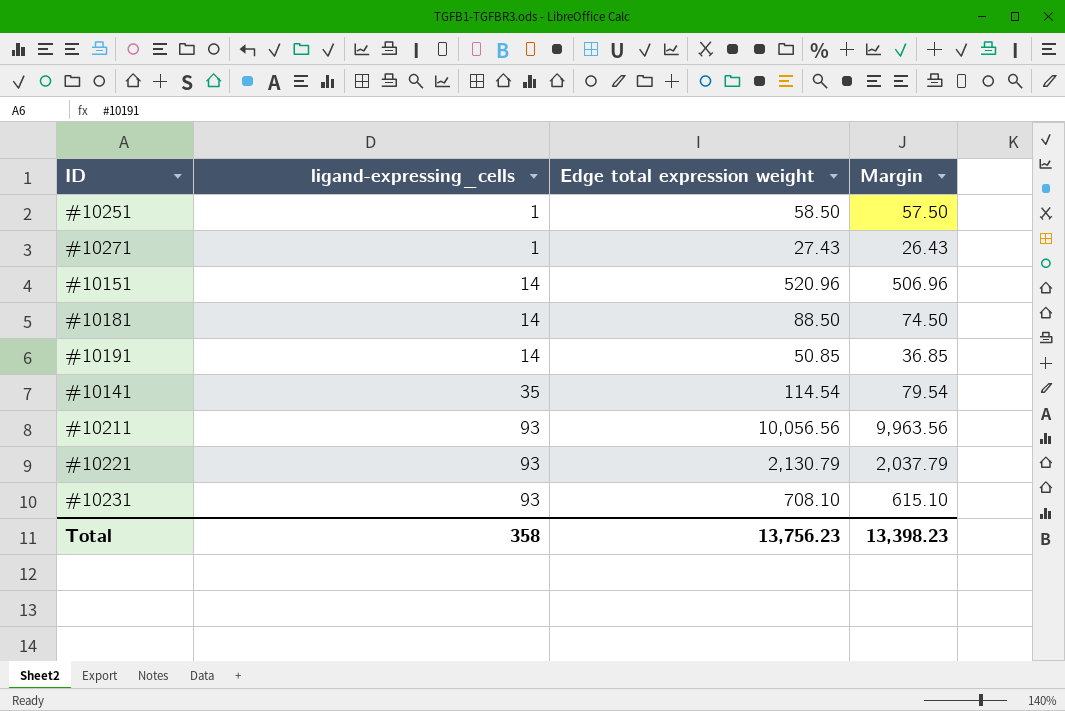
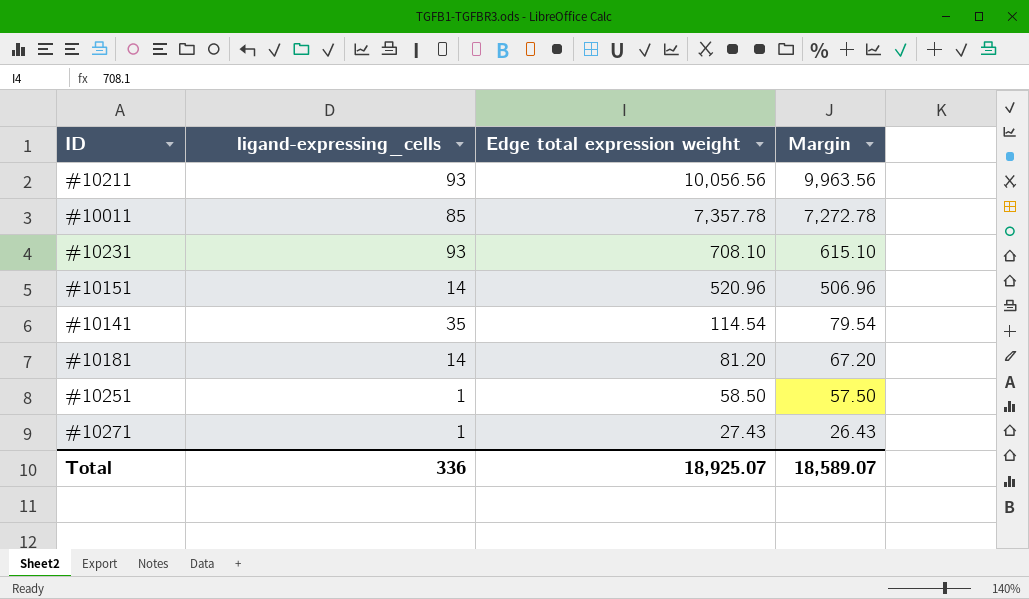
row order: ligand-expressing_cells ascending -> Edge total expression weight descending
row #10191: 14 | 50.85 | 36.85 -> none
row #10221: 93 | 2,130.79 | 2,037.79 -> none
row #10011: none -> 85 | 7,357.78 | 7,272.78
#10181 | Edge total expression weight: 88.50 -> 81.20
#10181 | Margin: 74.50 -> 67.20
Total | ligand-expressing_cells: 358 -> 336
Total | Edge total expression weight: 13,756.23 -> 18,925.07
Total | Margin: 13,398.23 -> 18,589.07

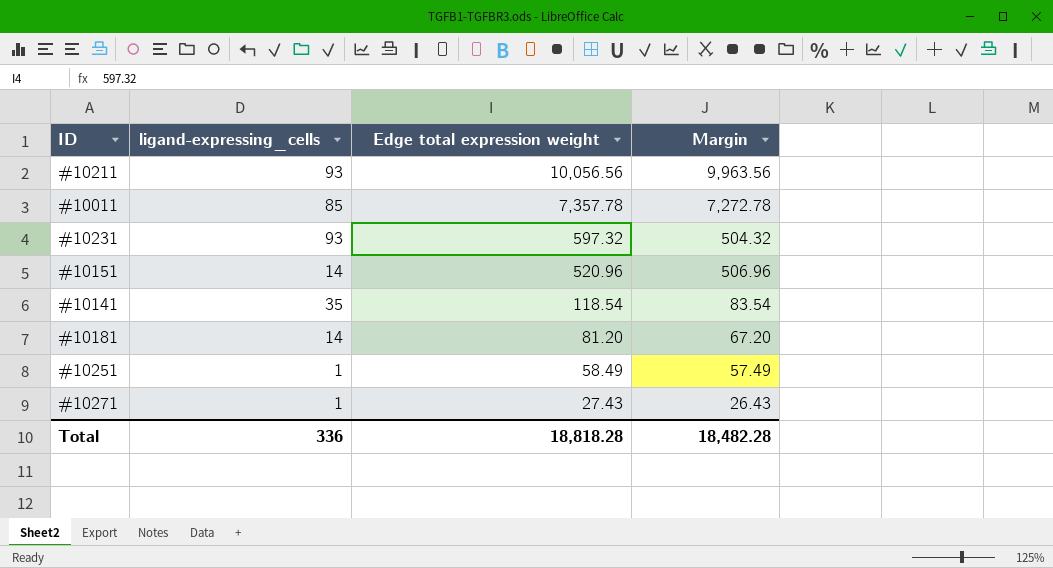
#10231 | Edge total expression weight: 708.10 -> 597.32
#10231 | Margin: 615.10 -> 504.32
#10141 | Edge total expression weight: 114.54 -> 118.54
#10141 | Margin: 79.54 -> 83.54
#10251 | Edge total expression weight: 58.50 -> 58.49
#10251 | Margin: 57.50 -> 57.49
Total | Edge total expression weight: 18,925.07 -> 18,818.28
Total | Margin: 18,589.07 -> 18,482.28

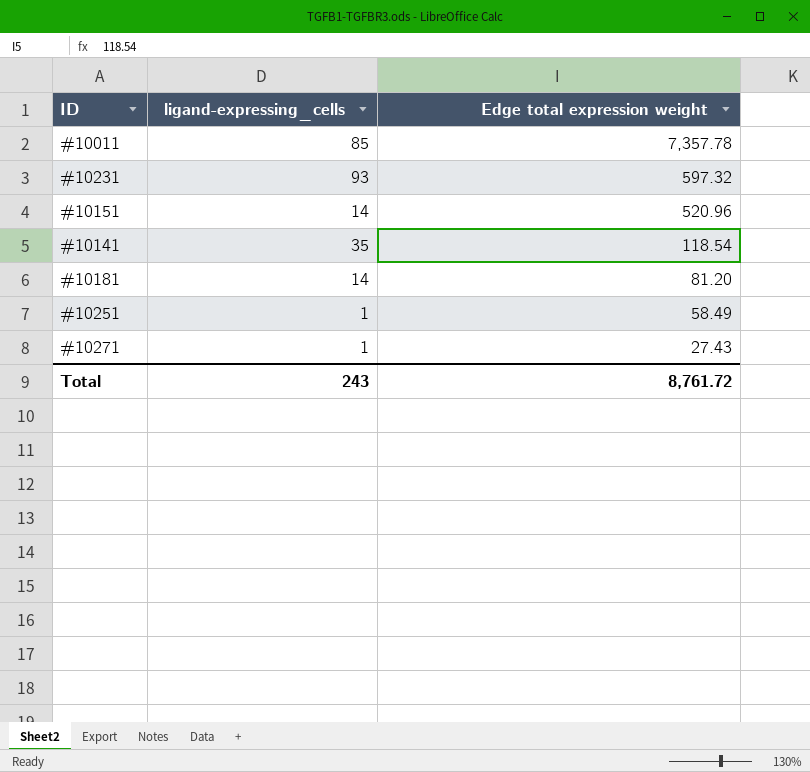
column Margin | formula: [Edge total expression weight] - [ligand-expressing_cells] -> none
row #10211: 93 | 10,056.56 | 9,963.56 -> none
Total | ligand-expressing_cells: 336 -> 243
Total | Edge total expression weight: 18,818.28 -> 8,761.72

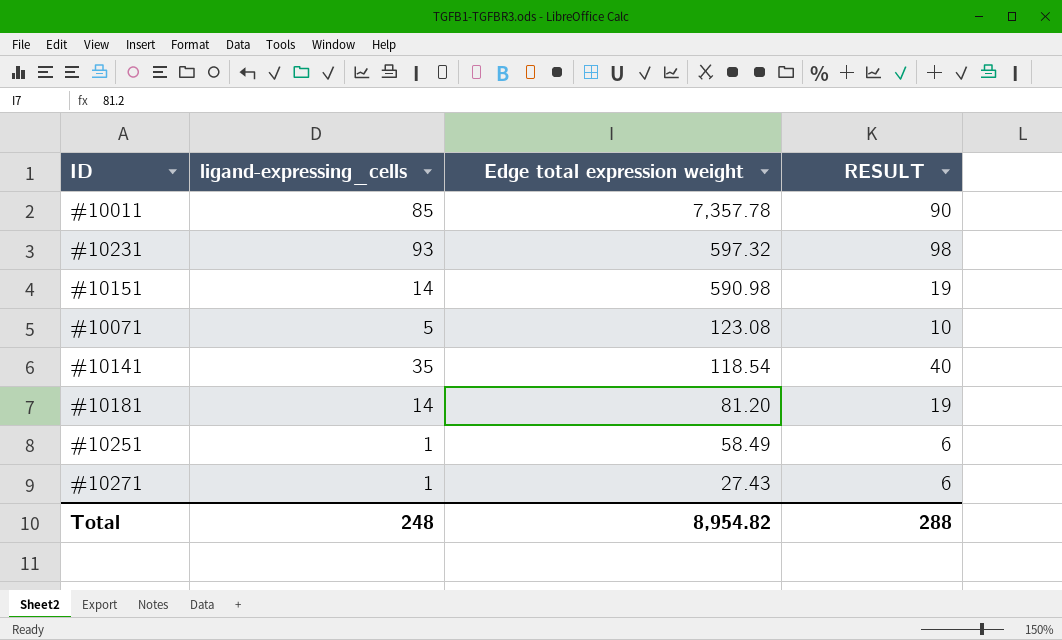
column RESULT | formula: none -> [ligand-expressing_cells] + 5
#10151 | Edge total expression weight: 520.96 -> 590.98
row #10071: none -> 5 | 123.08 | 10
Total | ligand-expressing_cells: 243 -> 248
Total | Edge total expression weight: 8,761.72 -> 8,954.82

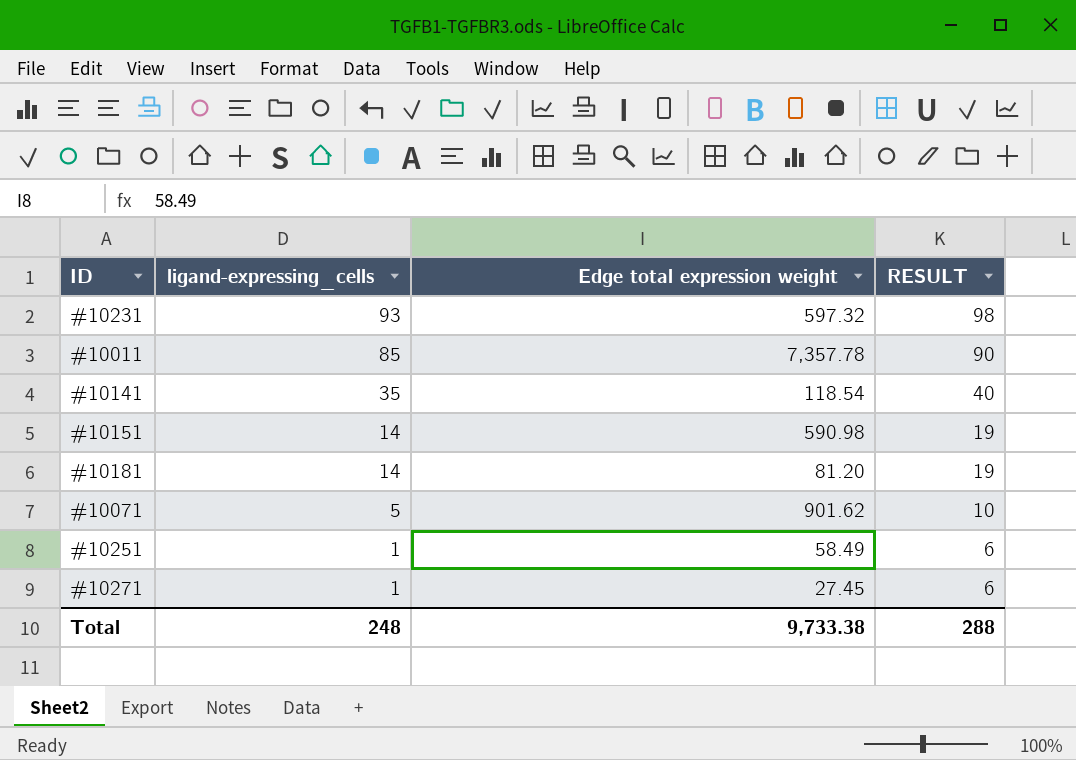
row order: Edge total expression weight descending -> ligand-expressing_cells descending
#10071 | Edge total expression weight: 123.08 -> 901.62
#10271 | Edge total expression weight: 27.43 -> 27.45
Total | Edge total expression weight: 8,954.82 -> 9,733.38

